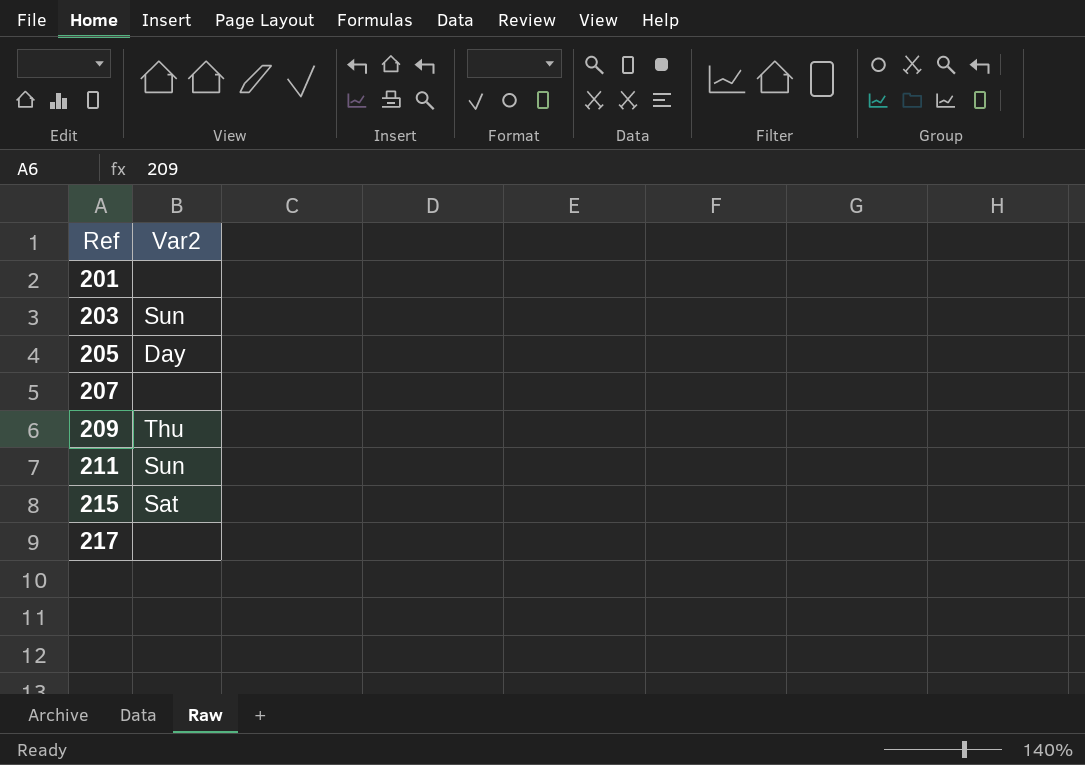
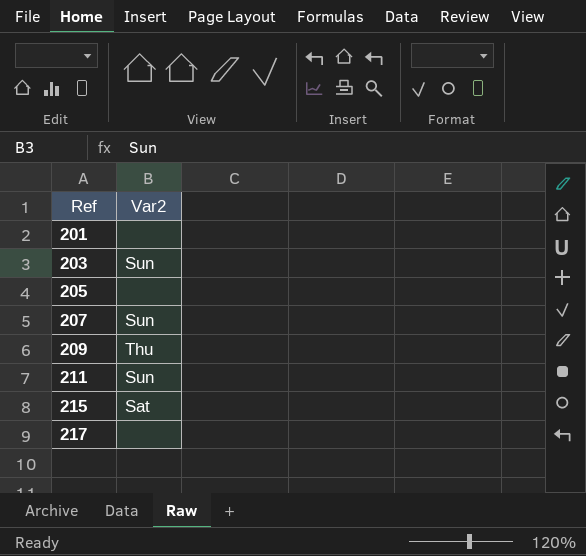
205 | Var2: Day -> none
207 | Var2: none -> Sun

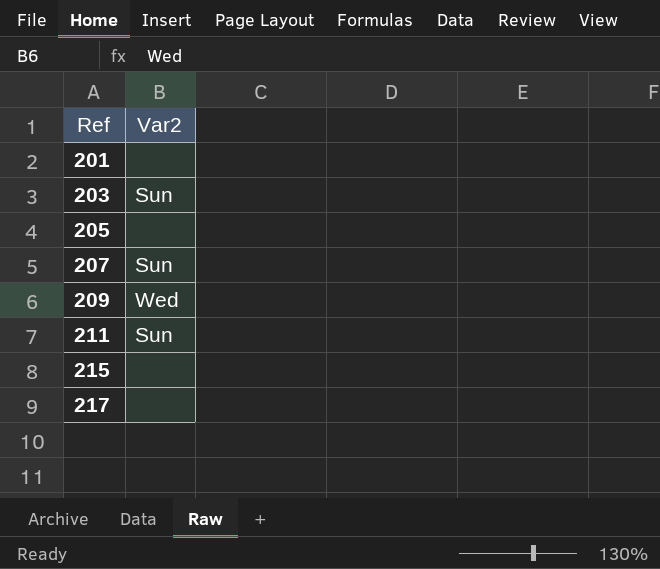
209 | Var2: Thu -> Wed
215 | Var2: Sat -> none

